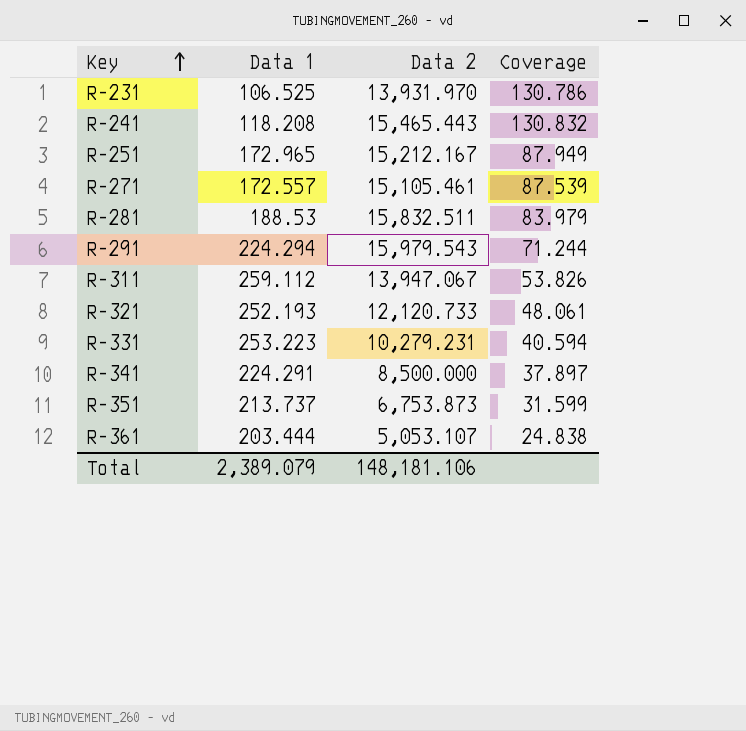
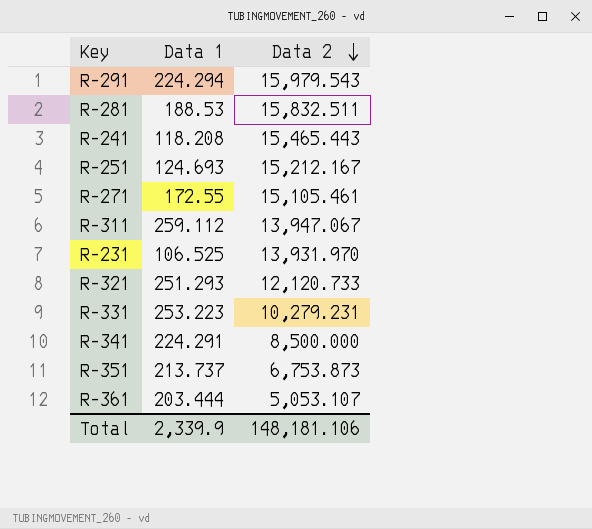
row order: Key ascending -> Data 2 descending
column Coverage | formula: [Data 2] / [Data 1] -> none
R-251 | Data 1: 172.965 -> 124.693
R-271 | Data 1: 172.557 -> 172.55
R-321 | Data 1: 252.193 -> 251.293
Total | Data 1: 2,389.079 -> 2,339.9

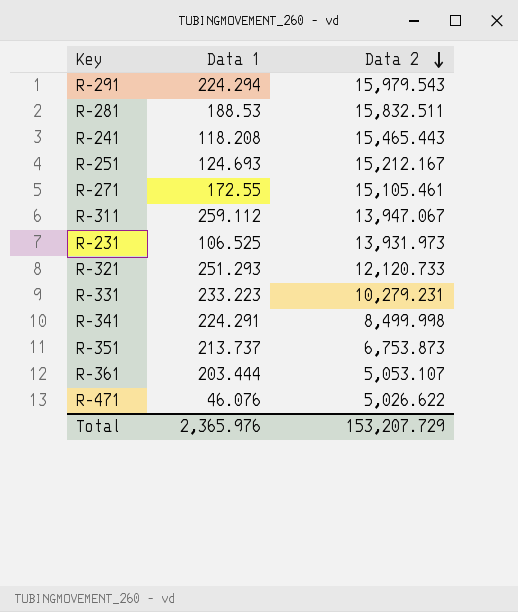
R-231 | Data 2: 13,931.970 -> 13,931.973
R-331 | Data 1: 253.223 -> 233.223
R-341 | Data 2: 8,500.000 -> 8,499.998
row R-471: none -> 46.076 | 5,026.622
Total | Data 1: 2,339.9 -> 2,365.976
Total | Data 2: 148,181.106 -> 153,207.729

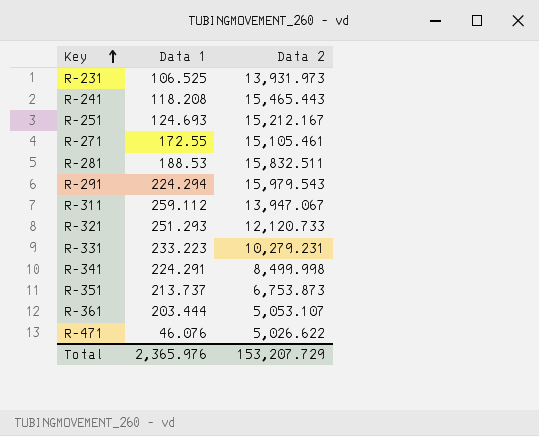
row order: Data 2 descending -> Key ascending

